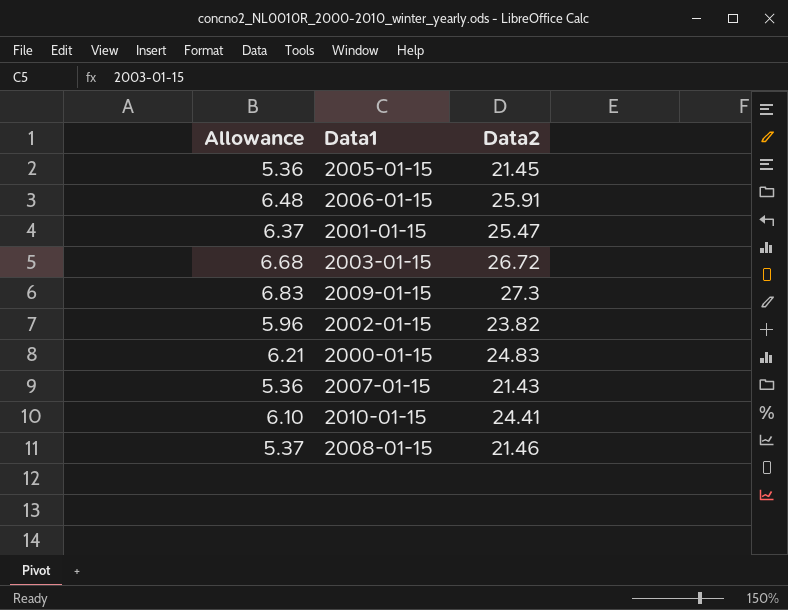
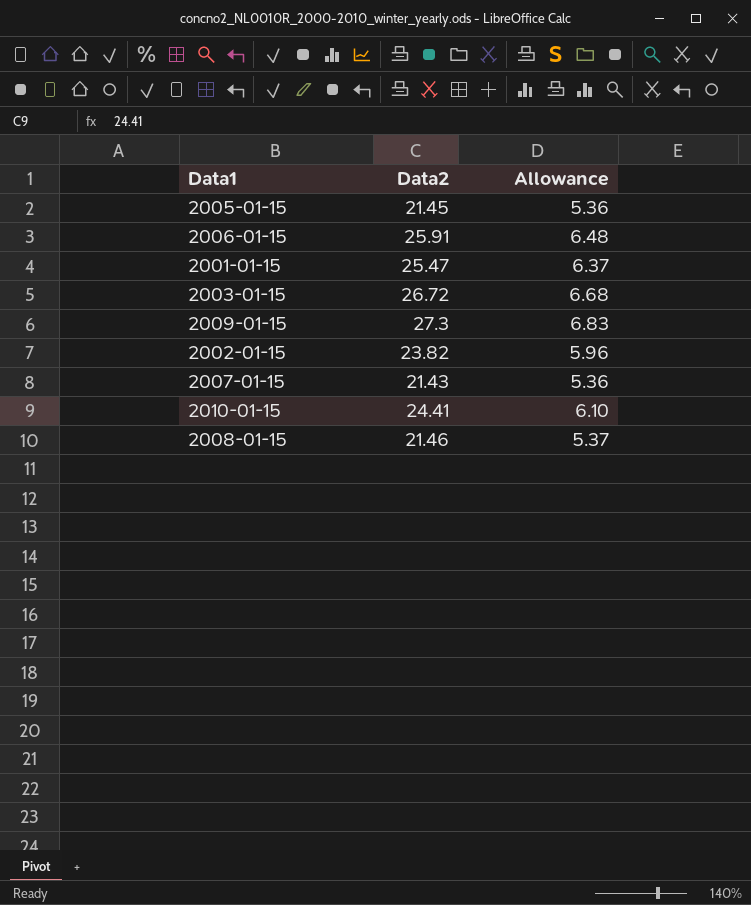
column Allowance | position: 1 -> 3
row 2000-01-15: 6.21 | 24.83 -> none

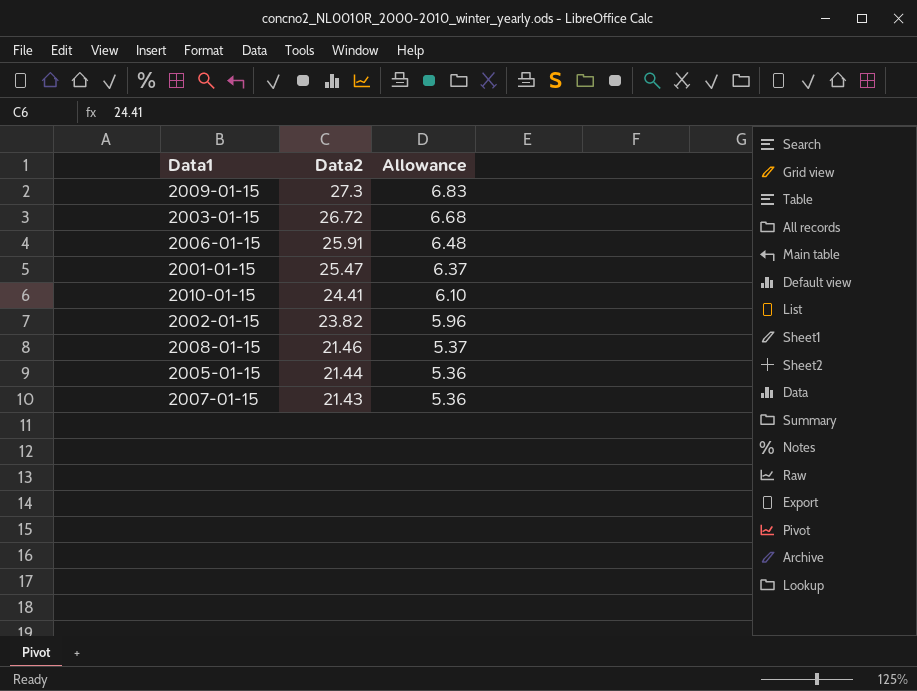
row order: none -> Data2 descending
2005-01-15 | Data2: 21.45 -> 21.44

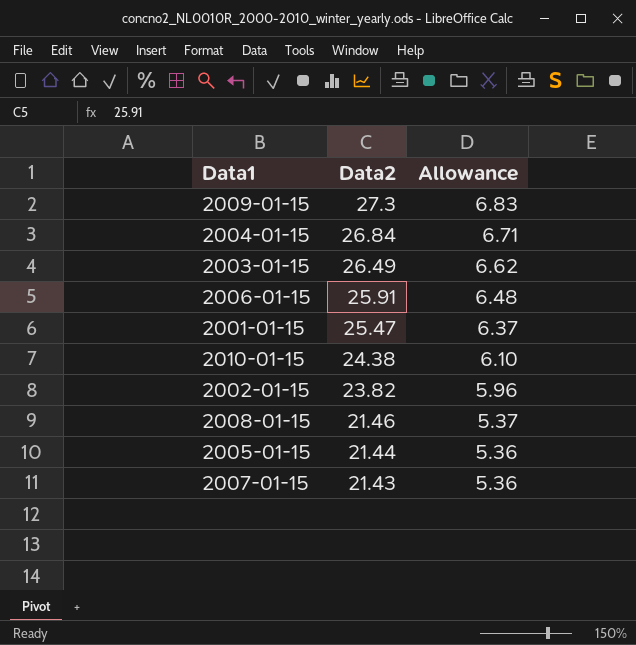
row 2004-01-15: none -> 26.84 | 6.71
2003-01-15 | Data2: 26.72 -> 26.49
2003-01-15 | Allowance: 6.68 -> 6.62
2010-01-15 | Data2: 24.41 -> 24.38

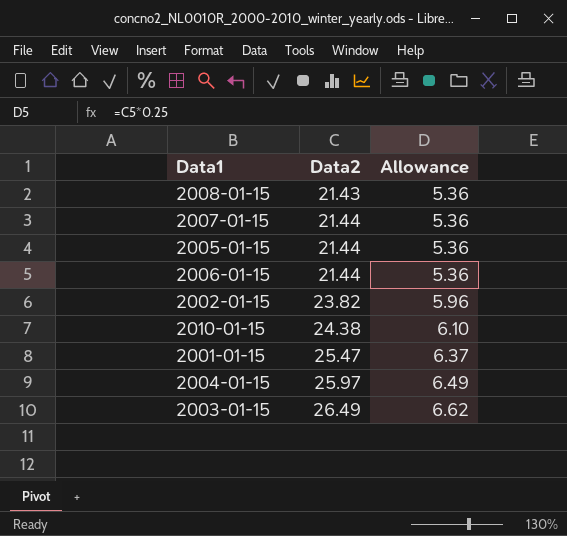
row order: Data2 descending -> Data2 ascending
row 2009-01-15: 27.3 | 6.83 -> none
2008-01-15 | Data2: 21.46 -> 21.43
2008-01-15 | Allowance: 5.37 -> 5.36
2007-01-15 | Data2: 21.43 -> 21.44
2006-01-15 | Data2: 25.91 -> 21.44
2006-01-15 | Allowance: 6.48 -> 5.36
2004-01-15 | Data2: 26.84 -> 25.97
2004-01-15 | Allowance: 6.71 -> 6.49

